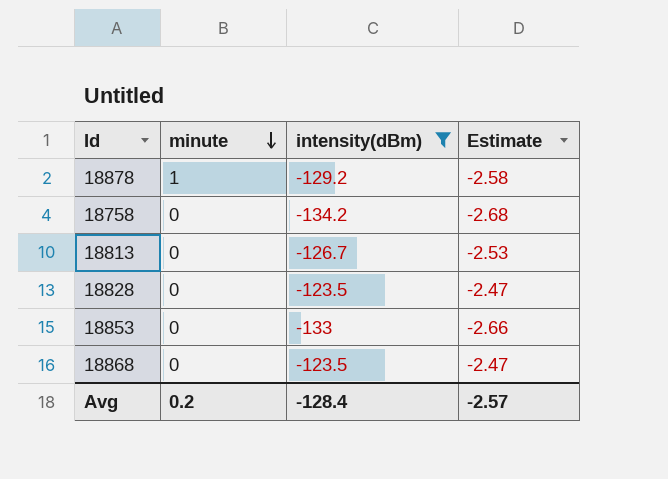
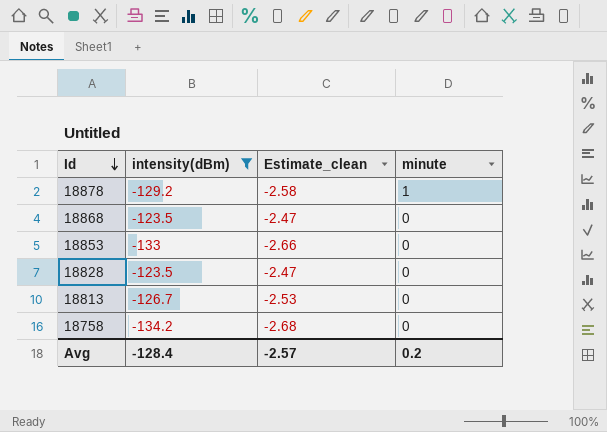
row order: minute descending -> Id descending
column name: Estimate -> Estimate_clean
column minute | position: 2 -> 4

